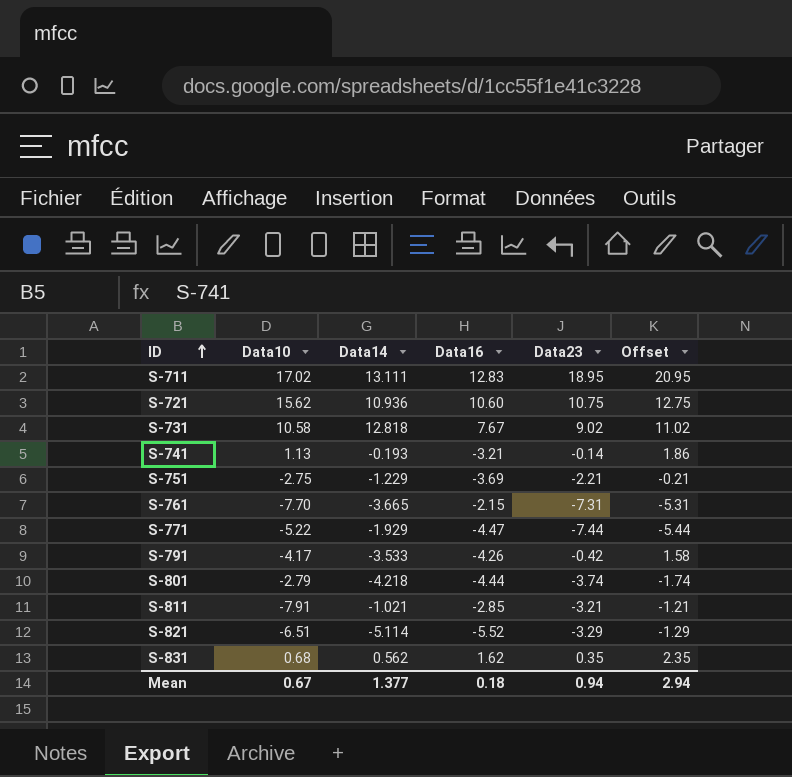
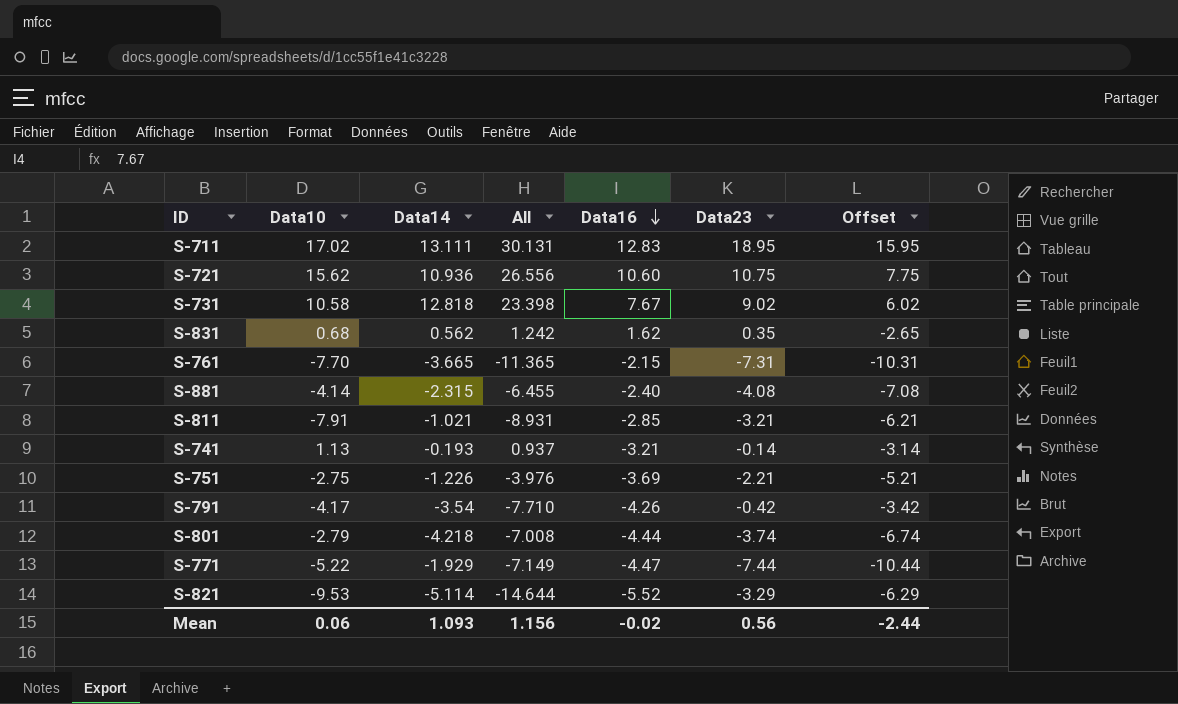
row order: ID ascending -> Data16 descending
column All | formula: none -> [Data10] + [Data14]
column Offset | formula: [Data23] + 2 -> [Data23] - 3
row S-881: none -> -4.14 | -2.315 | -6.455 | -2.40 | -4.08 | -7.08
S-751 | Data14: -1.229 -> -1.226
S-791 | Data14: -3.533 -> -3.54
S-821 | Data10: -6.51 -> -9.53
Mean | Data10: 0.67 -> 0.06
Mean | Data14: 1.377 -> 1.093
Mean | Data16: 0.18 -> -0.02
Mean | Data23: 0.94 -> 0.56
Mean | Offset: 2.94 -> -2.44

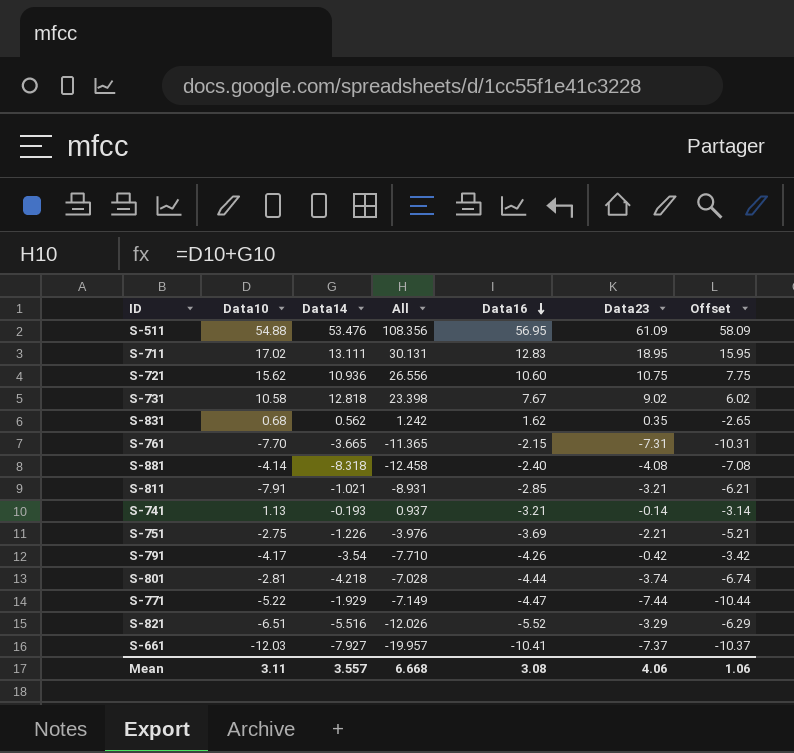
row S-511: none -> 54.88 | 53.476 | 108.356 | 56.95 | 61.09 | 58.09
S-881 | Data14: -2.315 -> -8.318
S-881 | All: -6.455 -> -12.458
S-801 | Data10: -2.79 -> -2.81
S-801 | All: -7.008 -> -7.028
S-821 | Data10: -9.53 -> -6.51
S-821 | Data14: -5.114 -> -5.516
S-821 | All: -14.644 -> -12.026
row S-661: none -> -12.03 | -7.927 | -19.957 | -10.41 | -7.37 | -10.37
Mean | Data10: 0.06 -> 3.11
Mean | Data14: 1.093 -> 3.557
Mean | All: 1.156 -> 6.668
Mean | Data16: -0.02 -> 3.08
Mean | Data23: 0.56 -> 4.06
Mean | Offset: -2.44 -> 1.06

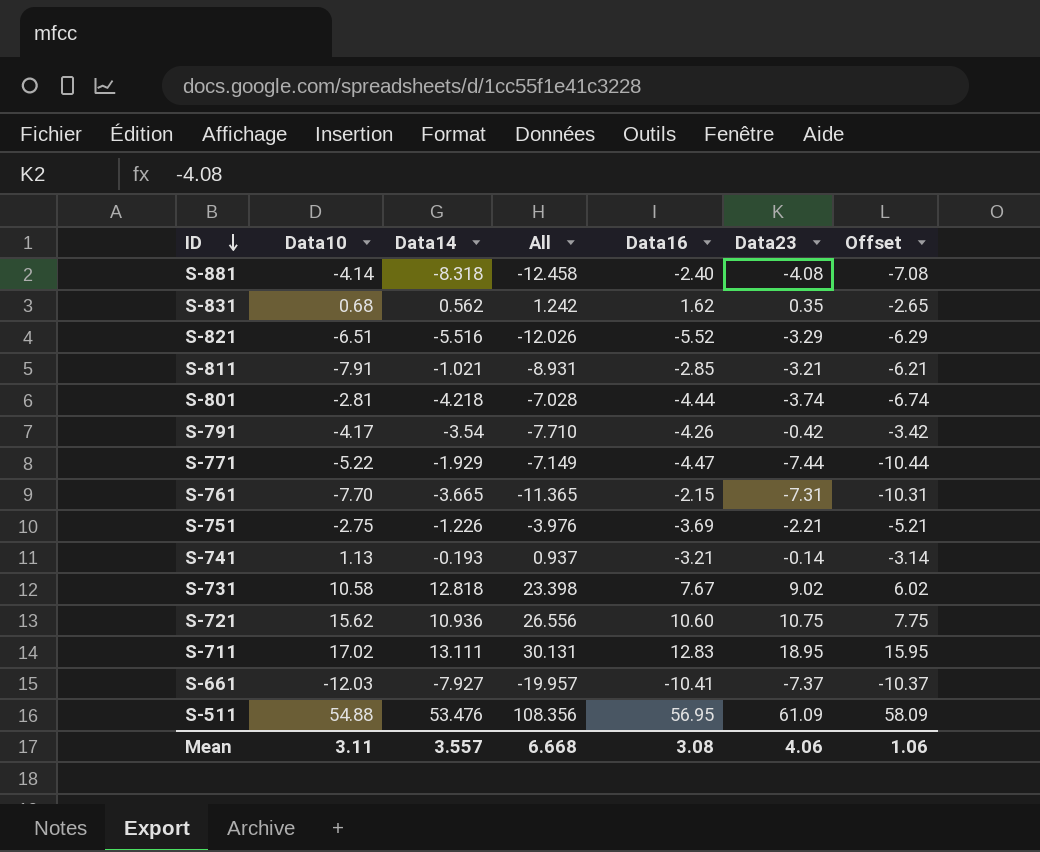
row order: Data16 descending -> ID descending

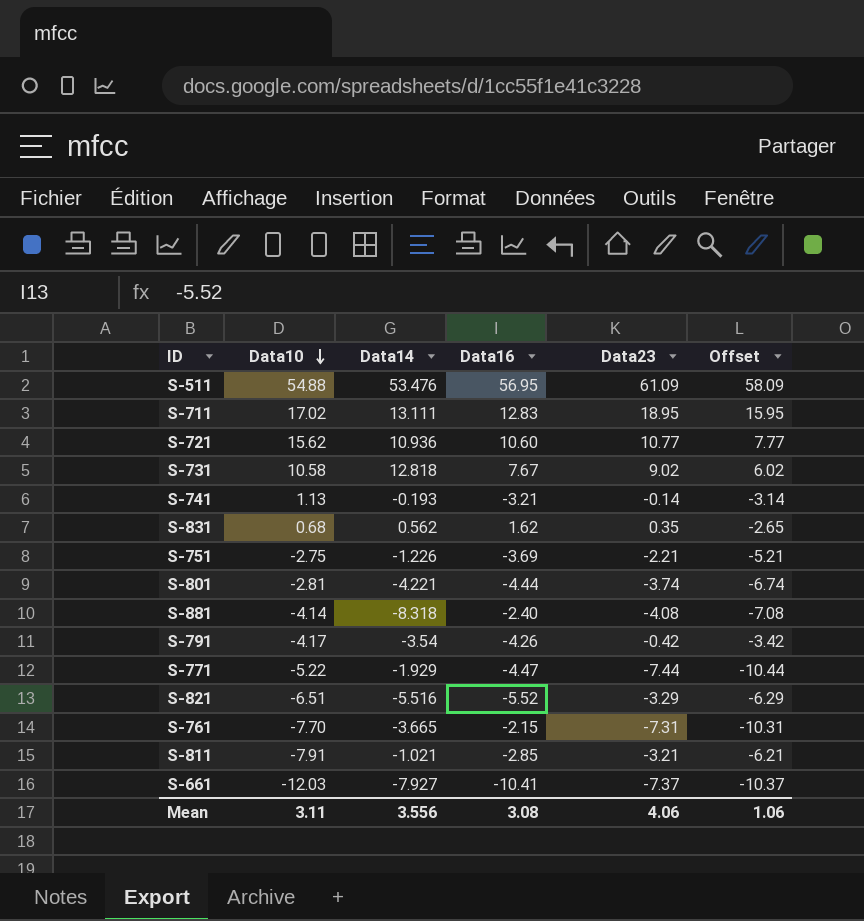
row order: ID descending -> Data10 descending
column All | formula: [Data10] + [Data14] -> none
S-721 | Data23: 10.75 -> 10.77
S-721 | Offset: 7.75 -> 7.77
S-801 | Data14: -4.218 -> -4.221
Mean | Data14: 3.557 -> 3.556

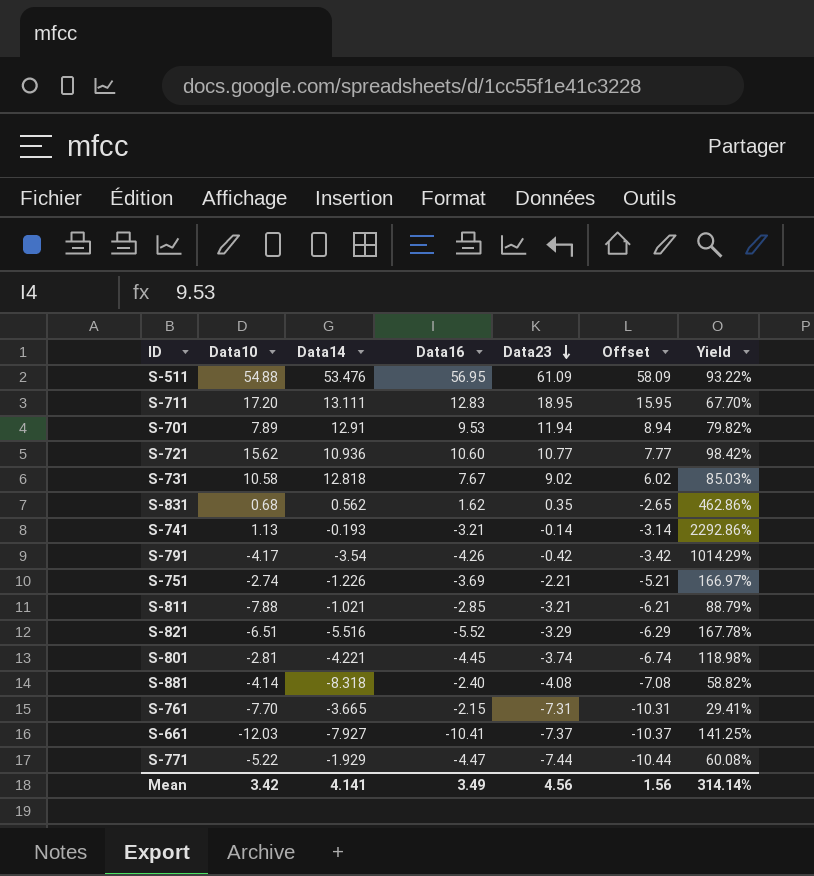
row order: Data10 descending -> Data23 descending
column Yield | formula: none -> [Data16] / [Data23]
S-711 | Data10: 17.02 -> 17.20
row S-701: none -> 7.89 | 12.91 | 9.53 | 11.94 | 8.94 | 79.82%
S-751 | Data10: -2.75 -> -2.74
S-811 | Data10: -7.91 -> -7.88
S-801 | Data16: -4.44 -> -4.45
Mean | Data10: 3.11 -> 3.42
Mean | Data14: 3.556 -> 4.141
Mean | Data16: 3.08 -> 3.49
Mean | Data23: 4.06 -> 4.56
Mean | Offset: 1.06 -> 1.56

